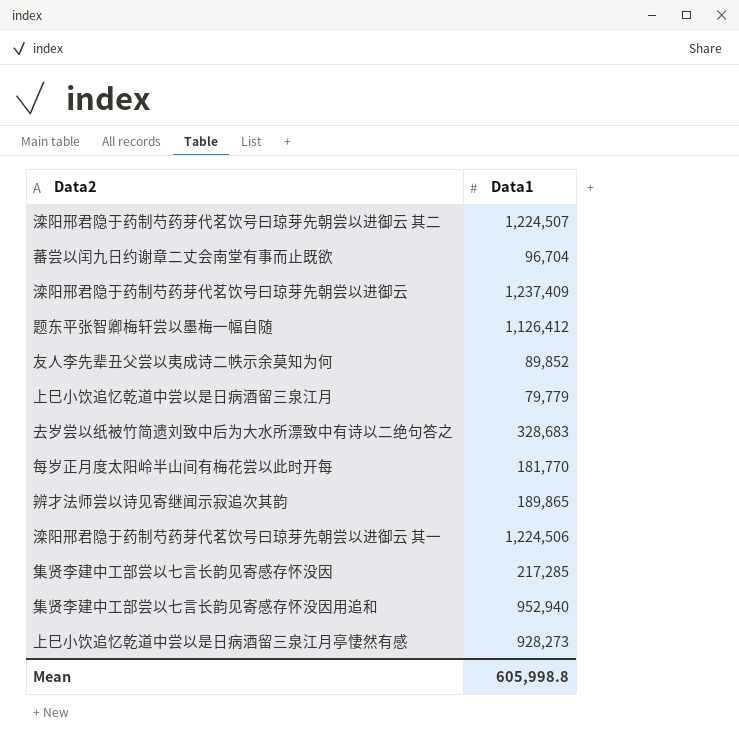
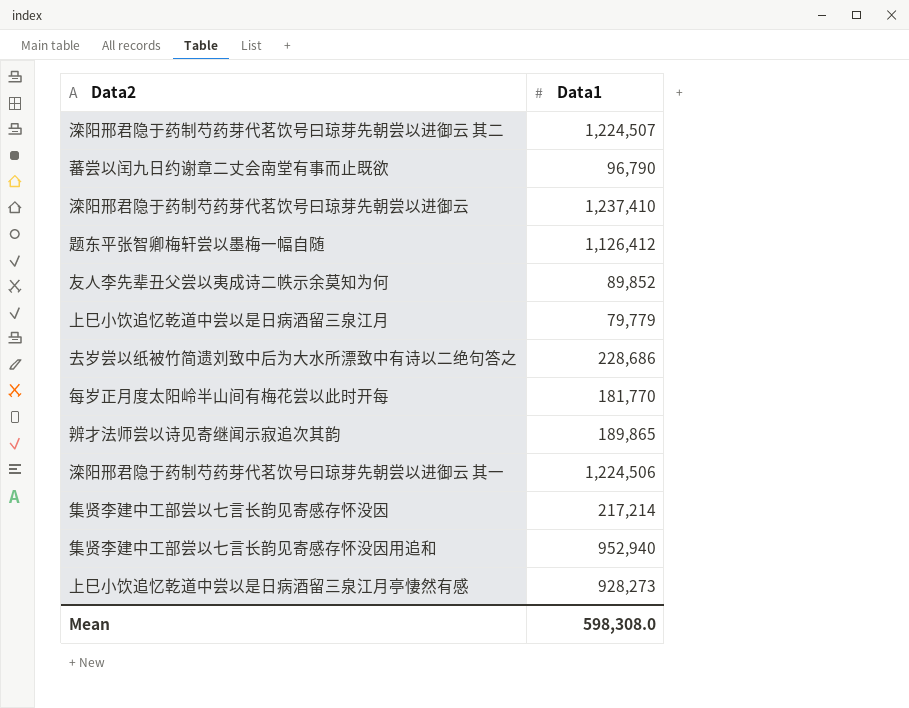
蕃尝以闰九日约谢章二丈会南堂有事而止既欲 | Data1: 96,704 -> 96,790
滦阳邢君隐于药制芍药芽代茗饮号曰琼芽先朝尝以进御云 | Data1: 1,237,409 -> 1,237,410
去岁尝以纸被竹简遗刘致中后为大水所漂致中有诗以二绝句答之 | Data1: 328,683 -> 228,686
集贤李建中工部尝以七言长韵见寄感存怀没因 | Data1: 217,285 -> 217,214
Mean | Data1: 605,998.8 -> 598,308.0

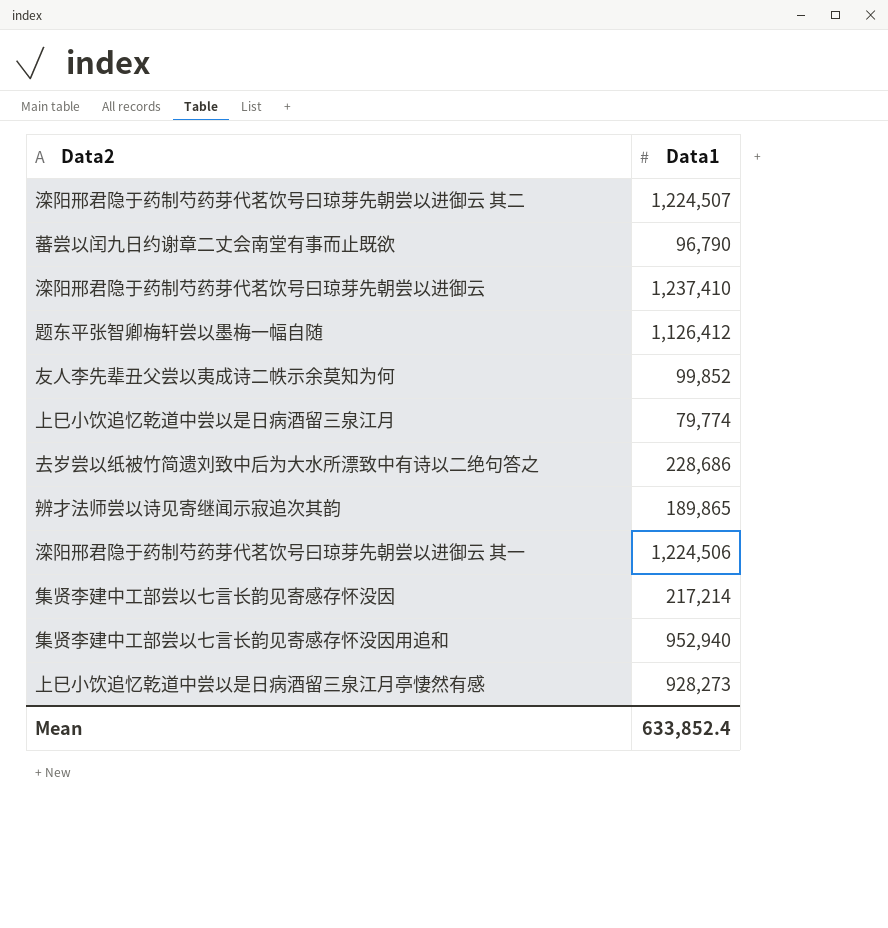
row 每岁正月度太阳岭半山间有梅花尝以此时开每: 181,770 -> none
友人李先辈丑父尝以夷成诗二帙示余莫知为何 | Data1: 89,852 -> 99,852
上巳小饮追忆乾道中尝以是日病酒留三泉江月 | Data1: 79,779 -> 79,774
Mean | Data1: 598,308.0 -> 633,852.4

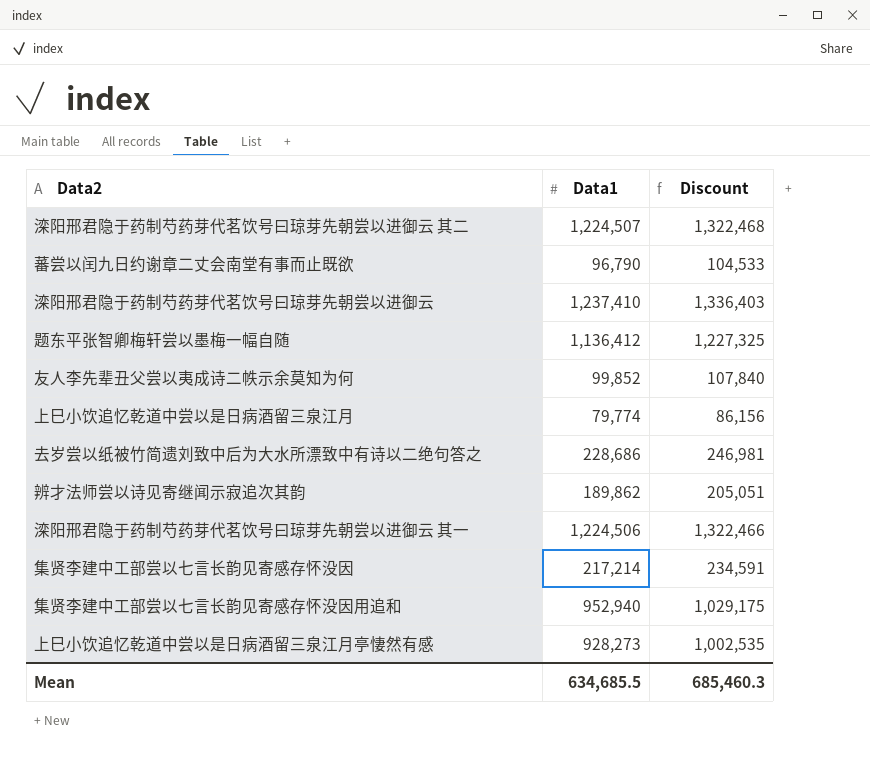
column Discount | formula: none -> [Data1] * 1.08
题东平张智卿梅轩尝以墨梅一幅自随 | Data1: 1,126,412 -> 1,136,412
辨才法师尝以诗见寄继闻示寂追次其韵 | Data1: 189,865 -> 189,862
Mean | Data1: 633,852.4 -> 634,685.5

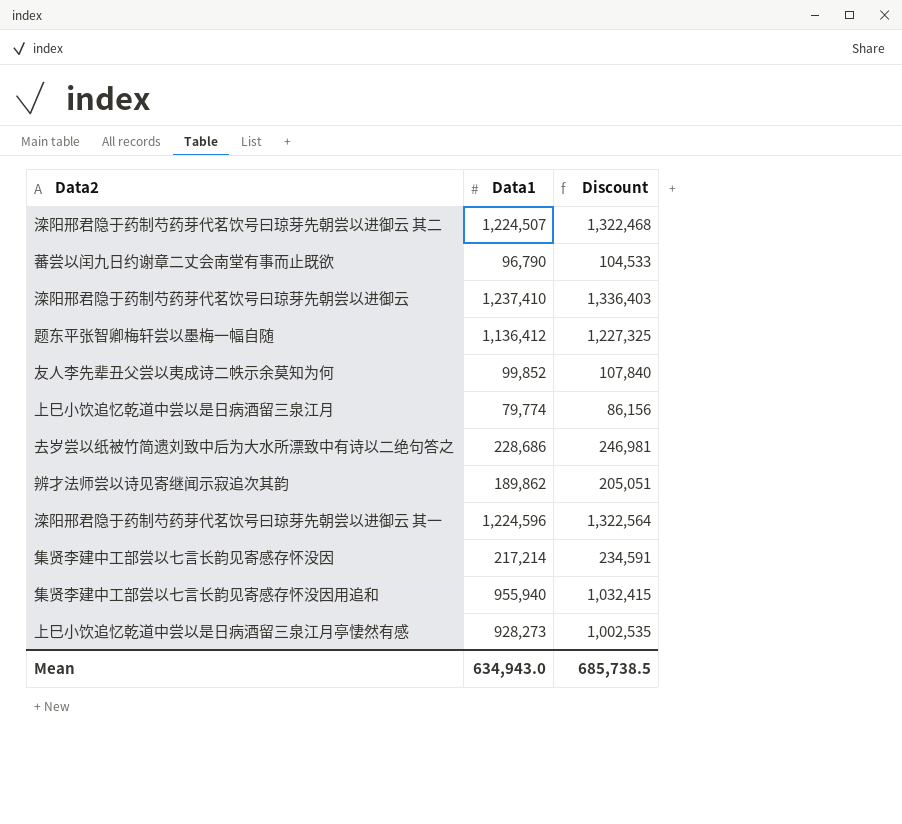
滦阳邢君隐于药制芍药芽代茗饮号曰琼芽先朝尝以进御云 其一 | Data1: 1,224,506 -> 1,224,596
滦阳邢君隐于药制芍药芽代茗饮号曰琼芽先朝尝以进御云 其一 | Discount: 1,322,466 -> 1,322,564
集贤李建中工部尝以七言长韵见寄感存怀没因用追和 | Data1: 952,940 -> 955,940
集贤李建中工部尝以七言长韵见寄感存怀没因用追和 | Discount: 1,029,175 -> 1,032,415
Mean | Data1: 634,685.5 -> 634,943.0
Mean | Discount: 685,460.3 -> 685,738.5

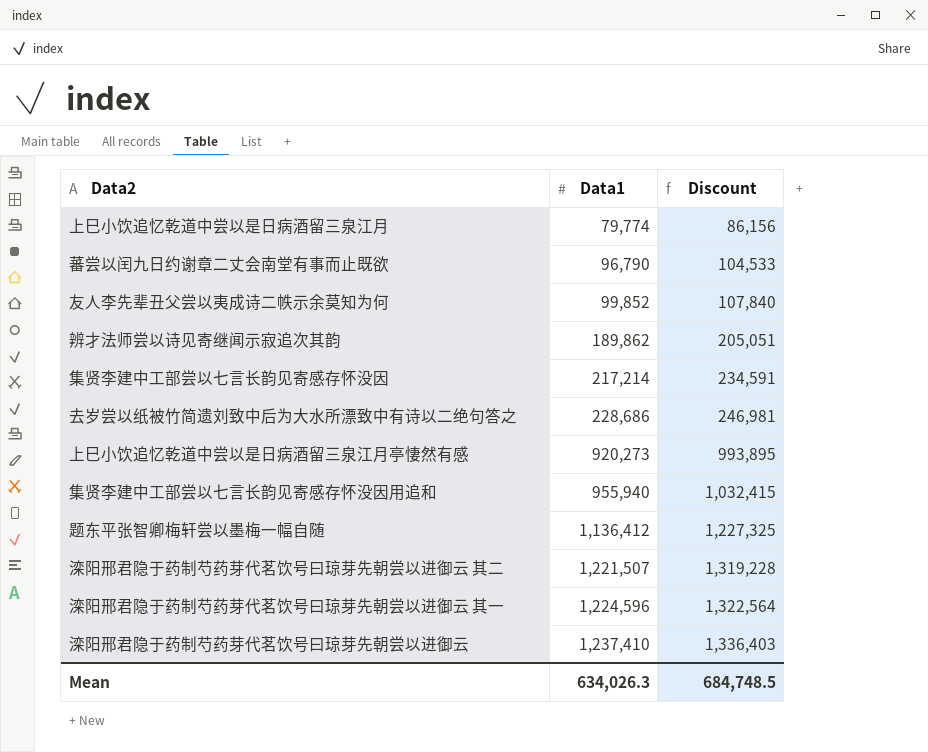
row order: none -> Data1 ascending
上巳小饮追忆乾道中尝以是日病酒留三泉江月亭悽然有感 | Data1: 928,273 -> 920,273
上巳小饮追忆乾道中尝以是日病酒留三泉江月亭悽然有感 | Discount: 1,002,535 -> 993,895
滦阳邢君隐于药制芍药芽代茗饮号曰琼芽先朝尝以进御云 其二 | Data1: 1,224,507 -> 1,221,507
滦阳邢君隐于药制芍药芽代茗饮号曰琼芽先朝尝以进御云 其二 | Discount: 1,322,468 -> 1,319,228
Mean | Data1: 634,943.0 -> 634,026.3
Mean | Discount: 685,738.5 -> 684,748.5

